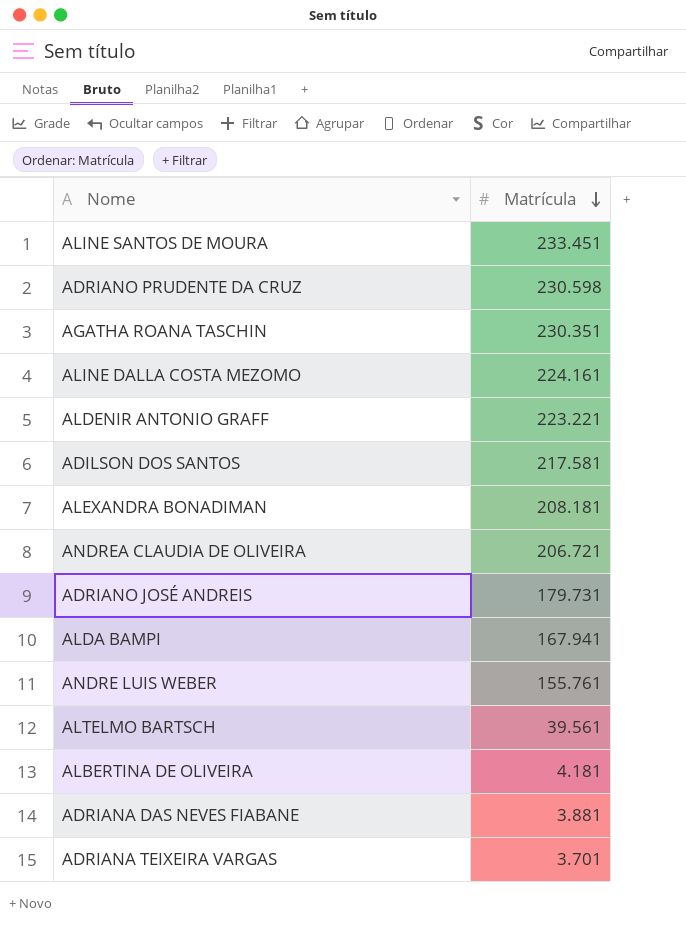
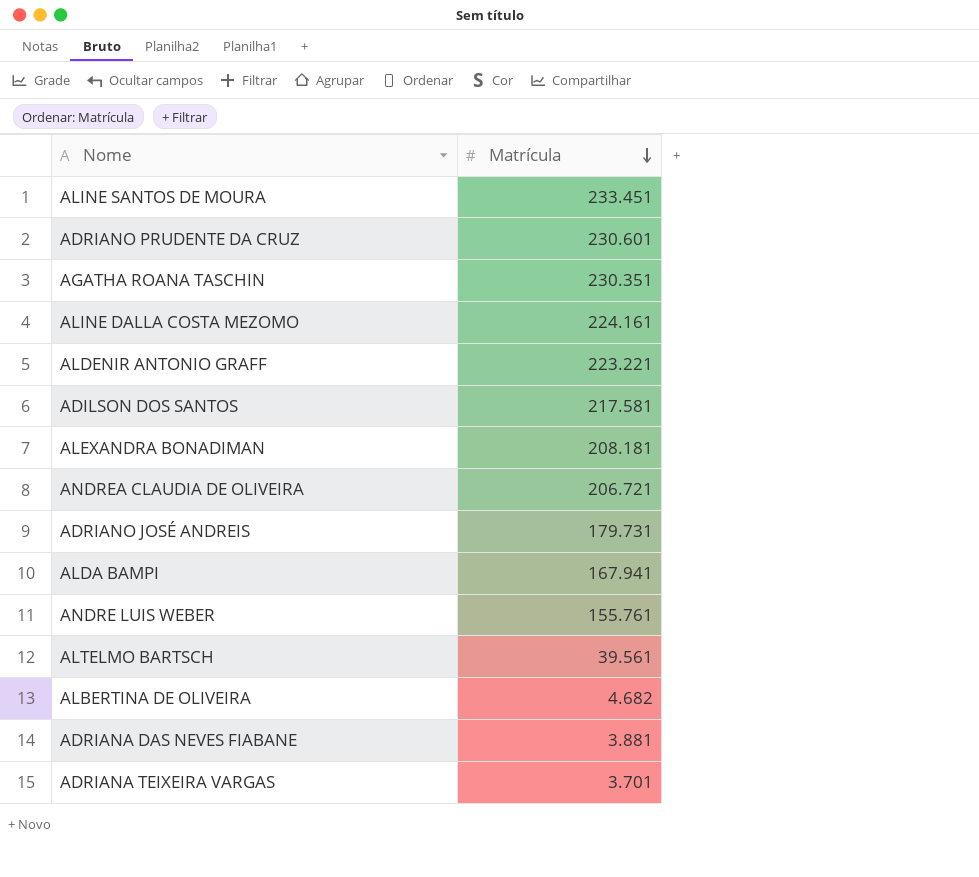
ADRIANO PRUDENTE DA CRUZ | Matrícula: 230.598 -> 230.601
ALBERTINA DE OLIVEIRA | Matrícula: 4.181 -> 4.682

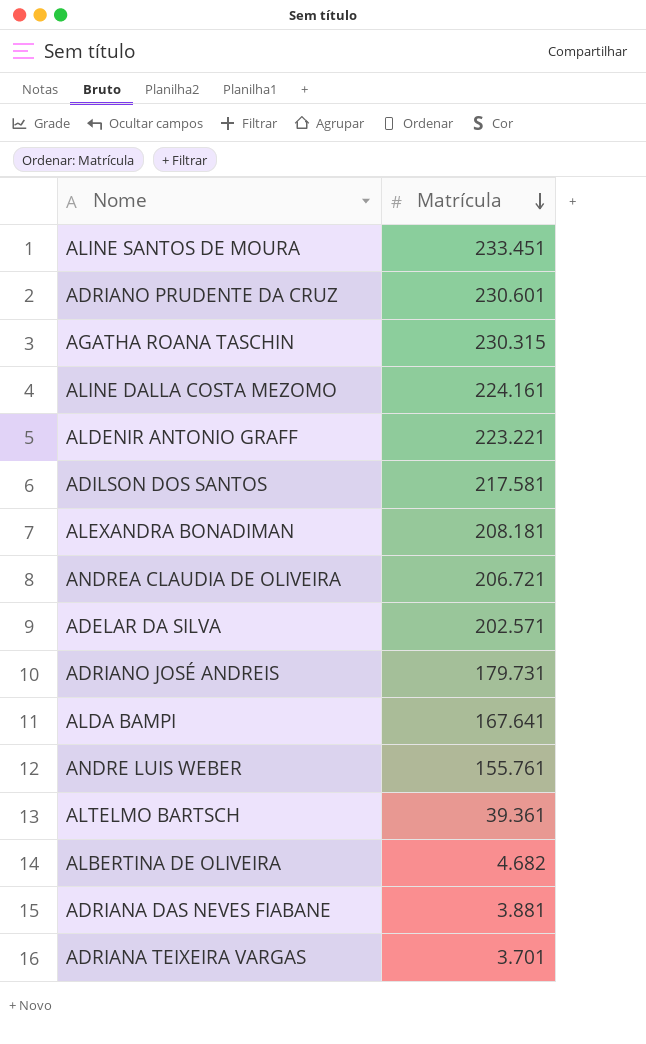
AGATHA ROANA TASCHIN | Matrícula: 230.351 -> 230.315
row ADELAR DA SILVA: none -> 202.571
ALDA BAMPI | Matrícula: 167.941 -> 167.641
ALTELMO BARTSCH | Matrícula: 39.561 -> 39.361

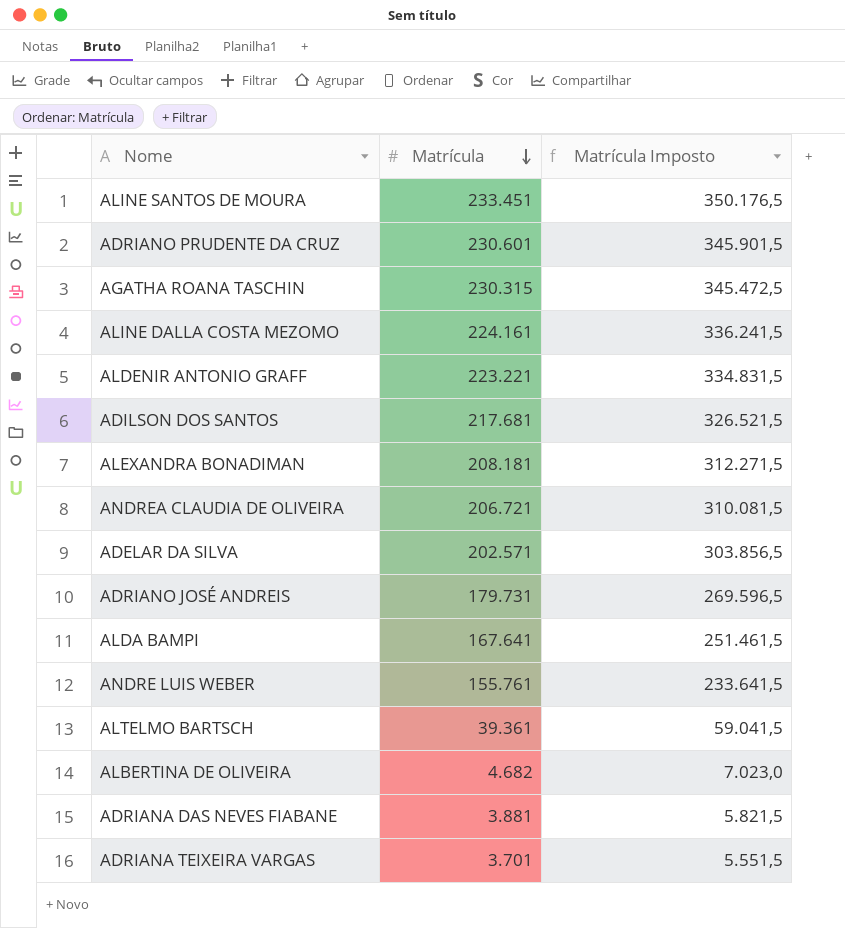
column Matrícula Imposto | formula: none -> [Matrícula] * 1,5
ADILSON DOS SANTOS | Matrícula: 217.581 -> 217.681

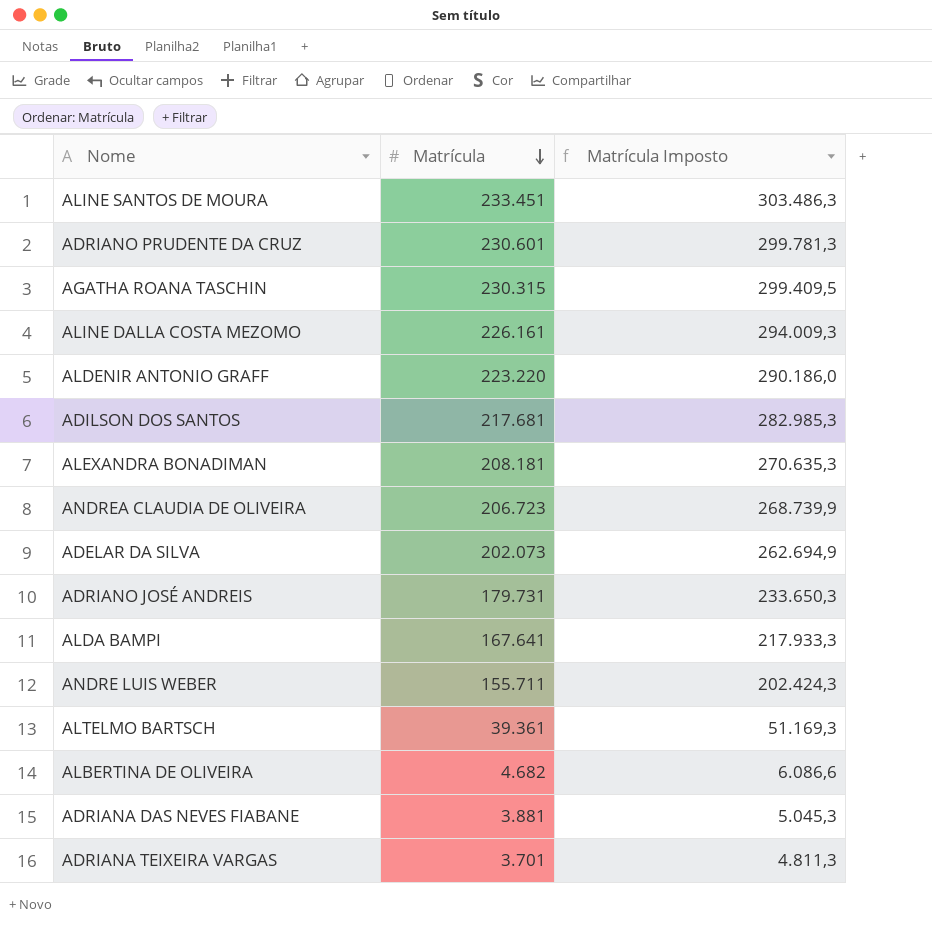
column Matrícula Imposto | formula: [Matrícula] * 1,5 -> [Matrícula] * 1,3
ALINE DALLA COSTA MEZOMO | Matrícula: 224.161 -> 226.161
ALDENIR ANTONIO GRAFF | Matrícula: 223.221 -> 223.220
ANDREA CLAUDIA DE OLIVEIRA | Matrícula: 206.721 -> 206.723
ADELAR DA SILVA | Matrícula: 202.571 -> 202.073
ANDRE LUIS WEBER | Matrícula: 155.761 -> 155.711

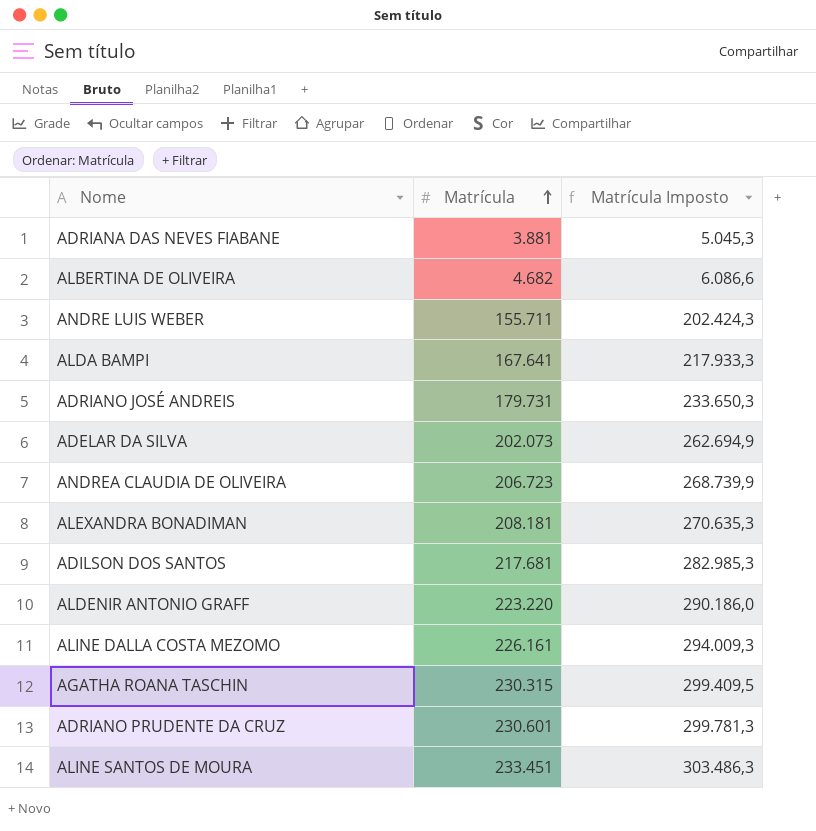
row order: Matrícula descending -> Matrícula ascending
row ALTELMO BARTSCH: 39.361 | 51.169,3 -> none
row ADRIANA TEIXEIRA VARGAS: 3.701 | 4.811,3 -> none

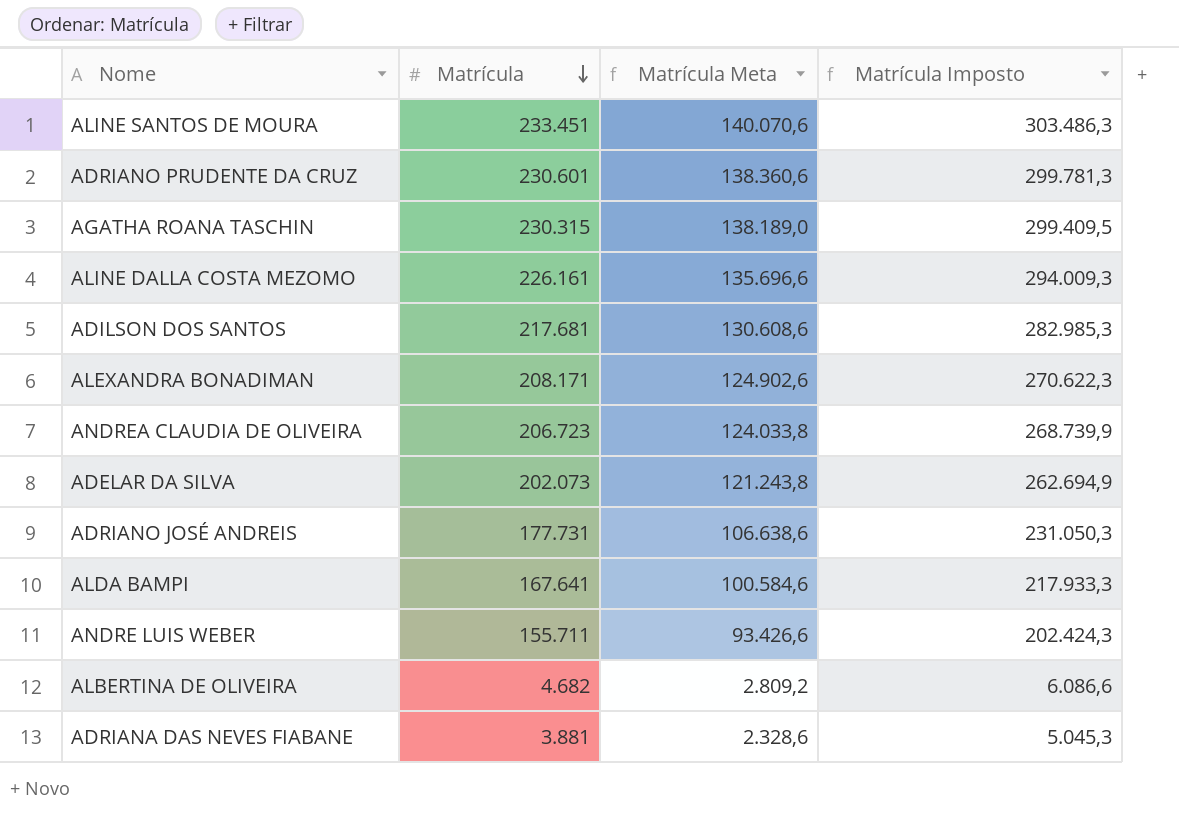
row order: Matrícula ascending -> Matrícula descending
column Matrícula Meta | formula: none -> [Matrícula] * 0,6
row ALDENIR ANTONIO GRAFF: 223.220 | 290.186,0 -> none
ALEXANDRA BONADIMAN | Matrícula: 208.181 -> 208.171
ALEXANDRA BONADIMAN | Matrícula Imposto: 270.635,3 -> 270.622,3
ADRIANO JOSÉ ANDREIS | Matrícula: 179.731 -> 177.731
ADRIANO JOSÉ ANDREIS | Matrícula Imposto: 233.650,3 -> 231.050,3

